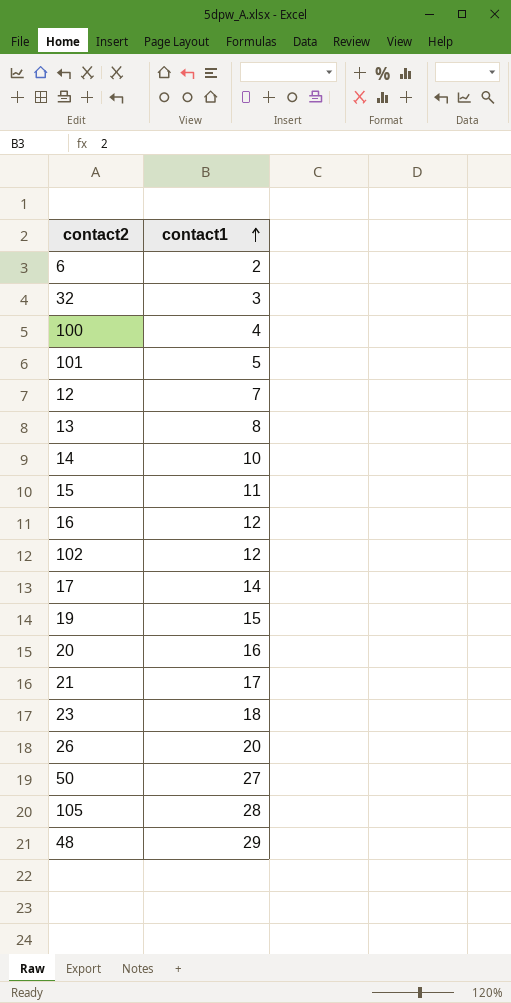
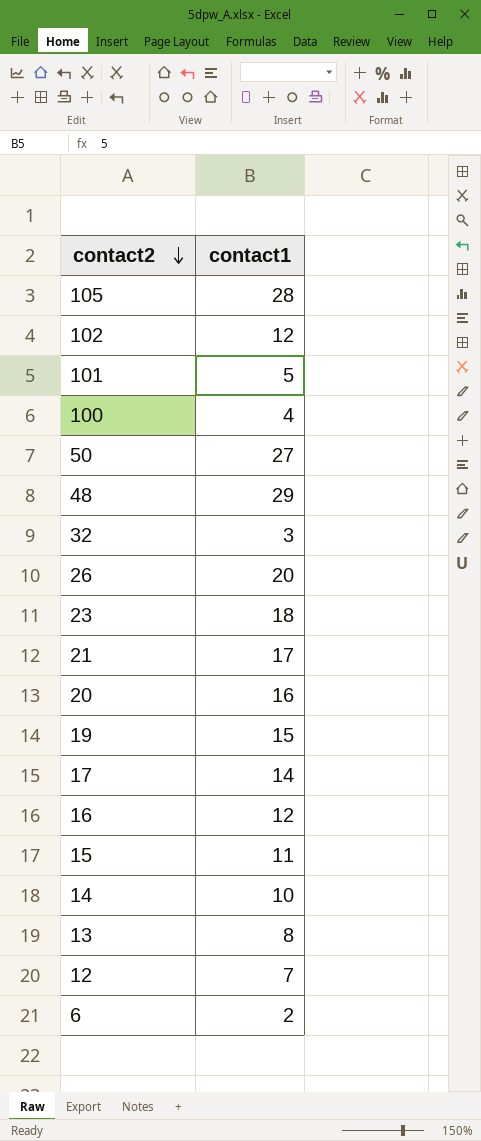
row order: contact1 ascending -> contact2 descending

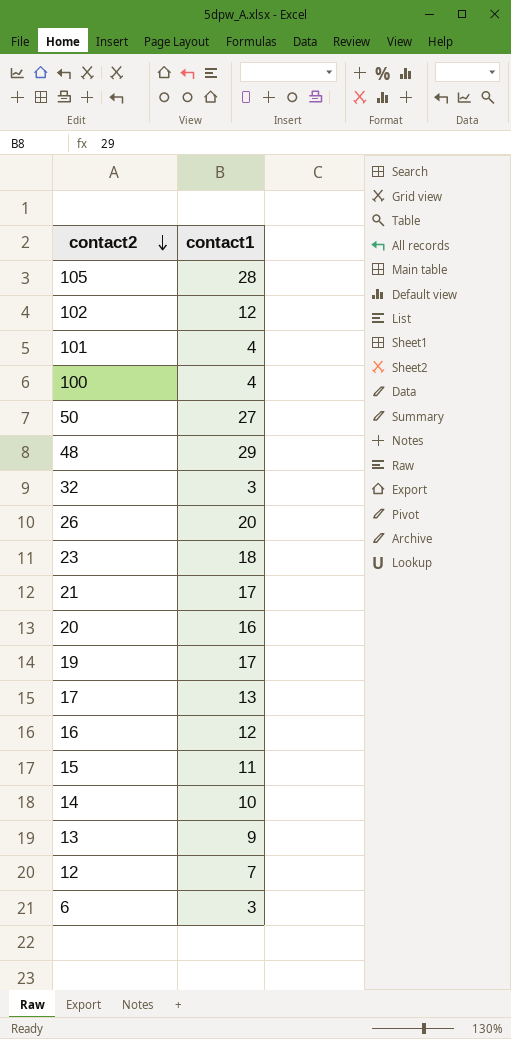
101 | contact1: 5 -> 4
19 | contact1: 15 -> 17
17 | contact1: 14 -> 13
13 | contact1: 8 -> 9
6 | contact1: 2 -> 3

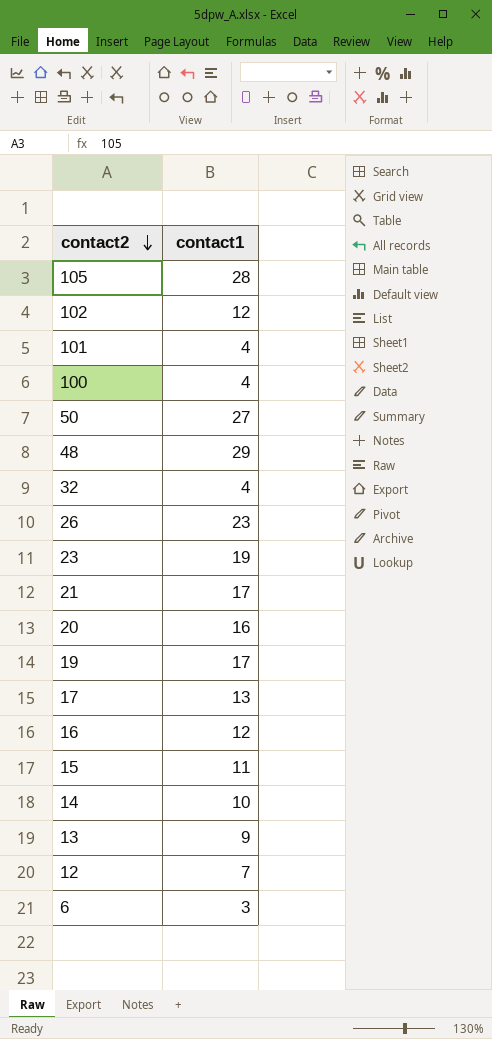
32 | contact1: 3 -> 4
26 | contact1: 20 -> 23
23 | contact1: 18 -> 19

